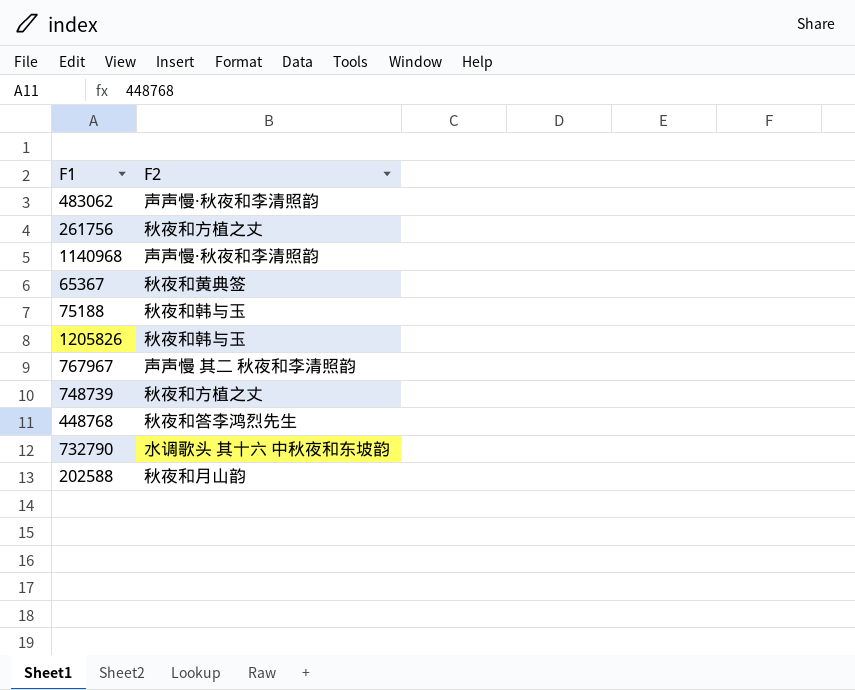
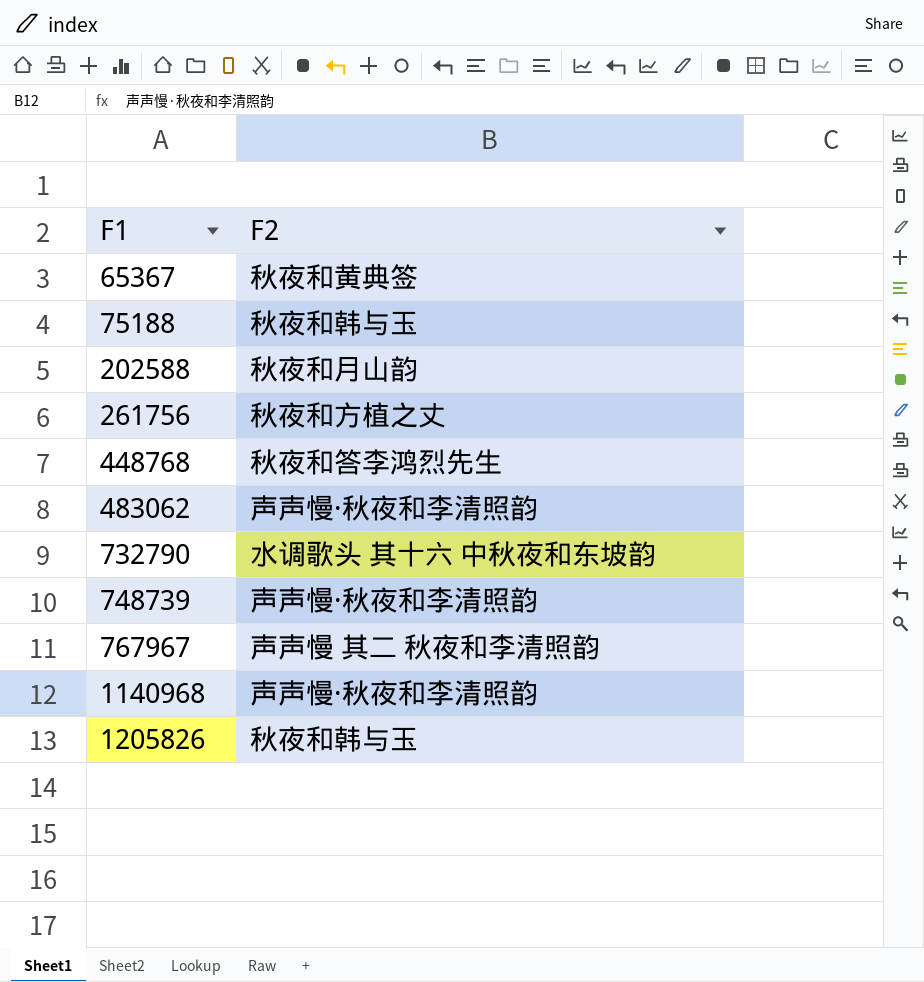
row order: none -> F1 ascending
748739 | F2: 秋夜和方植之丈 -> 声声慢·秋夜和李清照韵

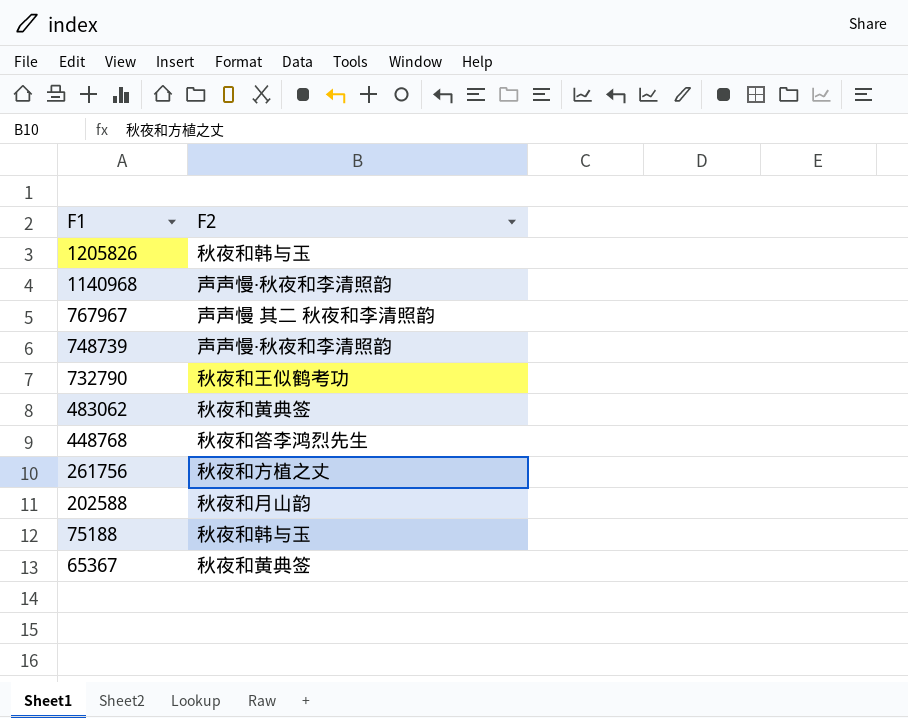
row order: F1 ascending -> F1 descending
732790 | F2: 水调歌头 其十六 中秋夜和东坡韵 -> 秋夜和王似鹤考功
483062 | F2: 声声慢·秋夜和李清照韵 -> 秋夜和黄典签

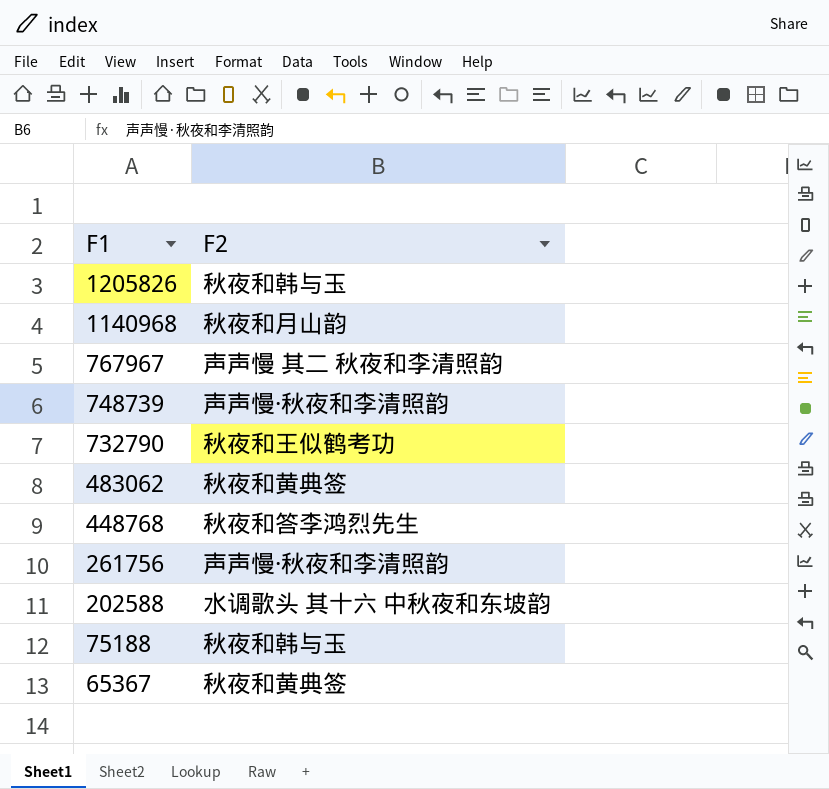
1140968 | F2: 声声慢·秋夜和李清照韵 -> 秋夜和月山韵
261756 | F2: 秋夜和方植之丈 -> 声声慢·秋夜和李清照韵
202588 | F2: 秋夜和月山韵 -> 水调歌头 其十六 中秋夜和东坡韵

